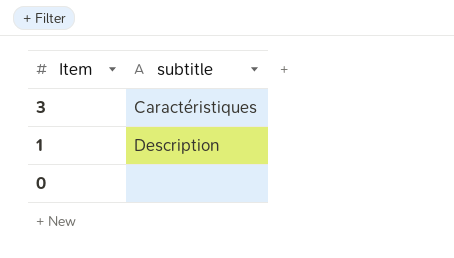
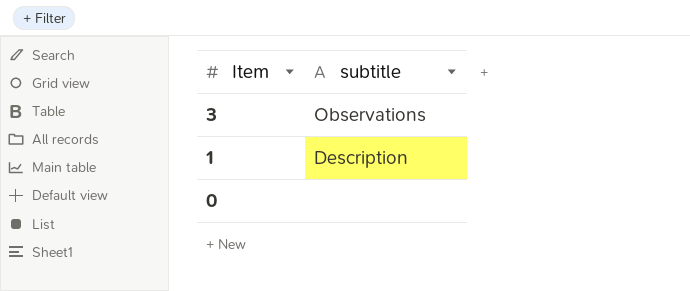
3 | subtitle: Caractéristiques -> Observations

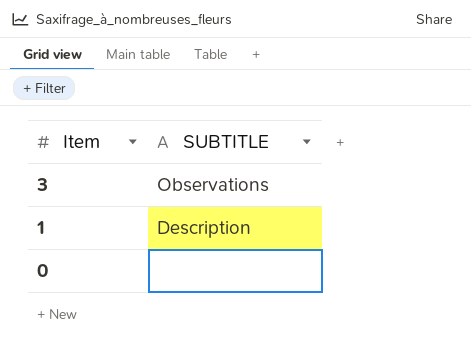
column name: subtitle -> SUBTITLE

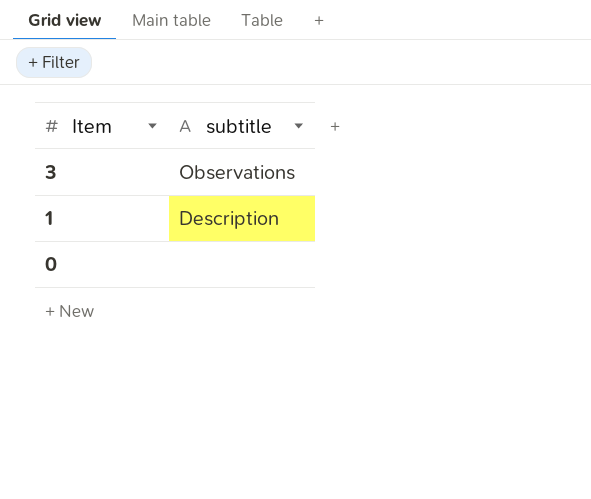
column name: SUBTITLE -> subtitle

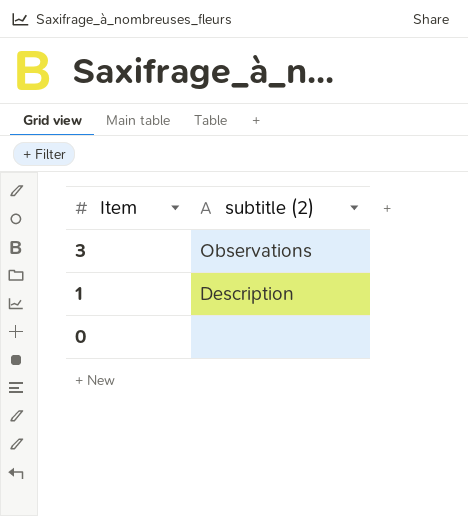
column name: subtitle -> subtitle (2)

